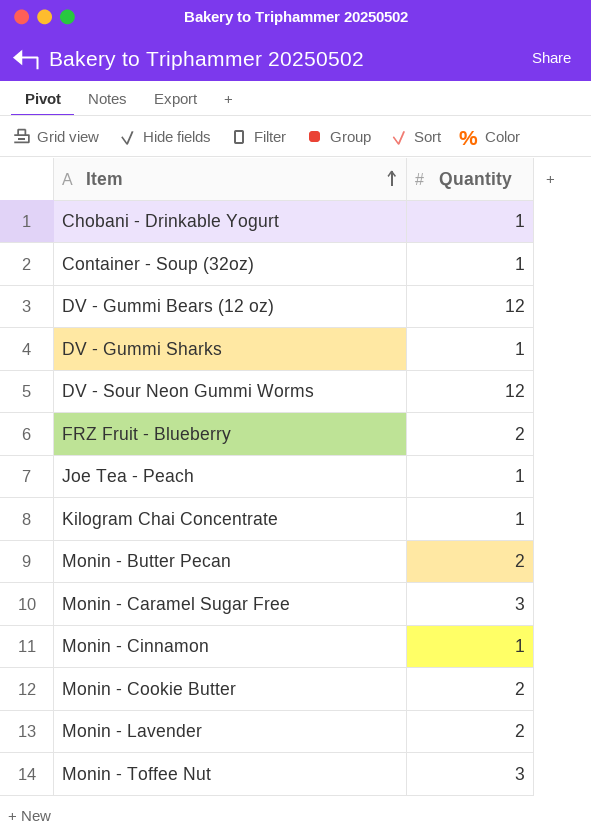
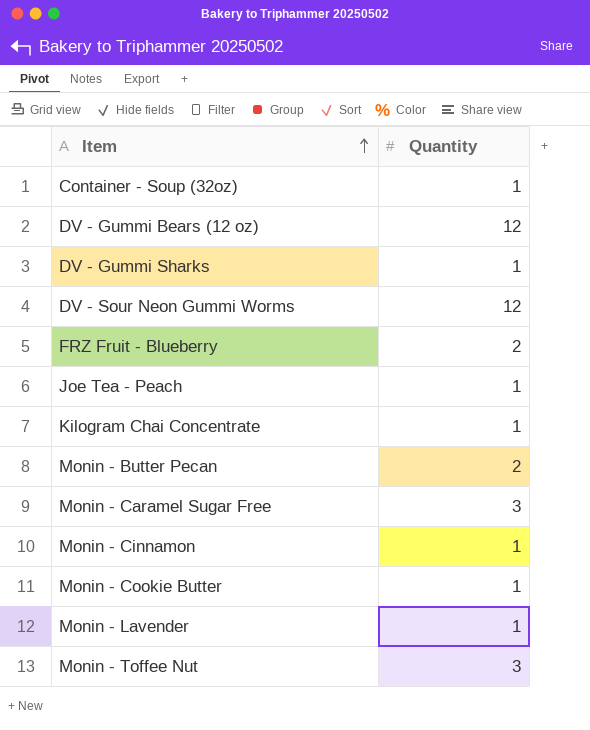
row Chobani - Drinkable Yogurt: 1 -> none
Monin - Cookie Butter | Quantity: 2 -> 1
Monin - Lavender | Quantity: 2 -> 1

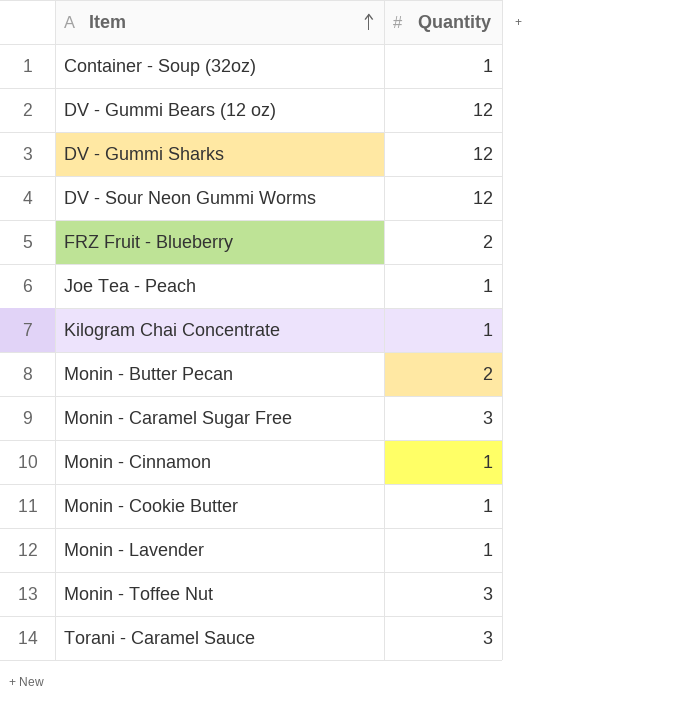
DV - Gummi Sharks | Quantity: 1 -> 12
row Torani - Caramel Sauce: none -> 3

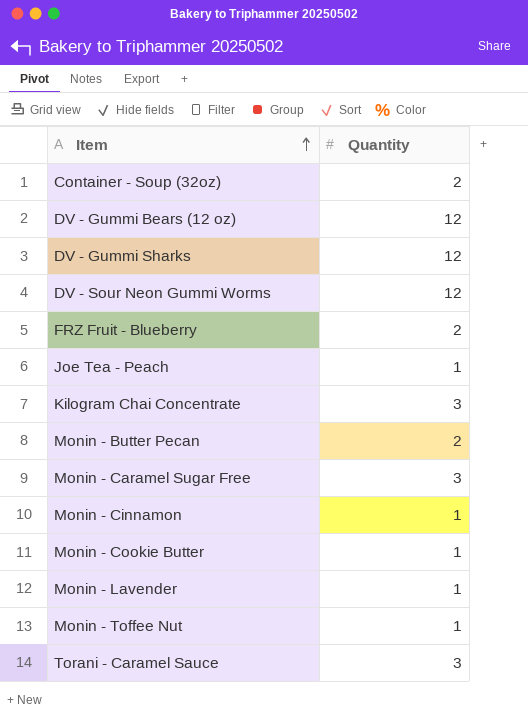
Container - Soup (32oz) | Quantity: 1 -> 2
Kilogram Chai Concentrate | Quantity: 1 -> 3
Monin - Toffee Nut | Quantity: 3 -> 1

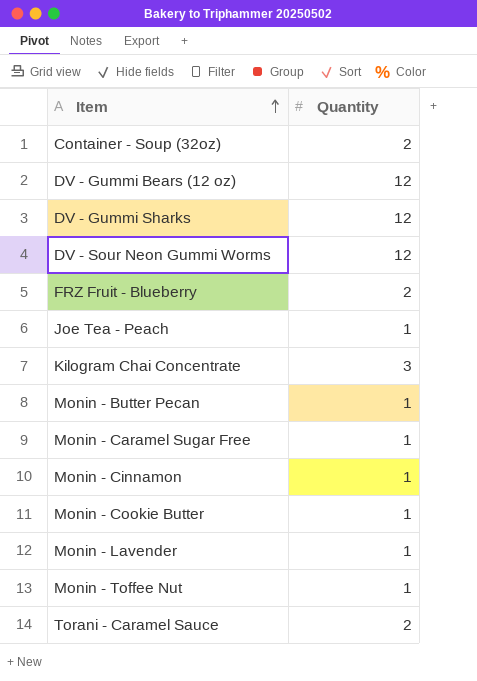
Monin - Butter Pecan | Quantity: 2 -> 1
Monin - Caramel Sugar Free | Quantity: 3 -> 1
Torani - Caramel Sauce | Quantity: 3 -> 2

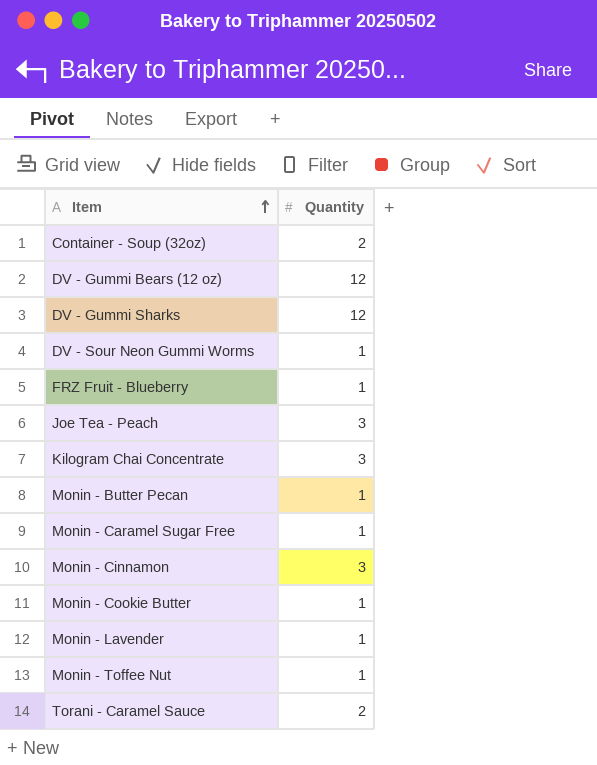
DV - Sour Neon Gummi Worms | Quantity: 12 -> 1
FRZ Fruit - Blueberry | Quantity: 2 -> 1
Joe Tea - Peach | Quantity: 1 -> 3
Monin - Cinnamon | Quantity: 1 -> 3

